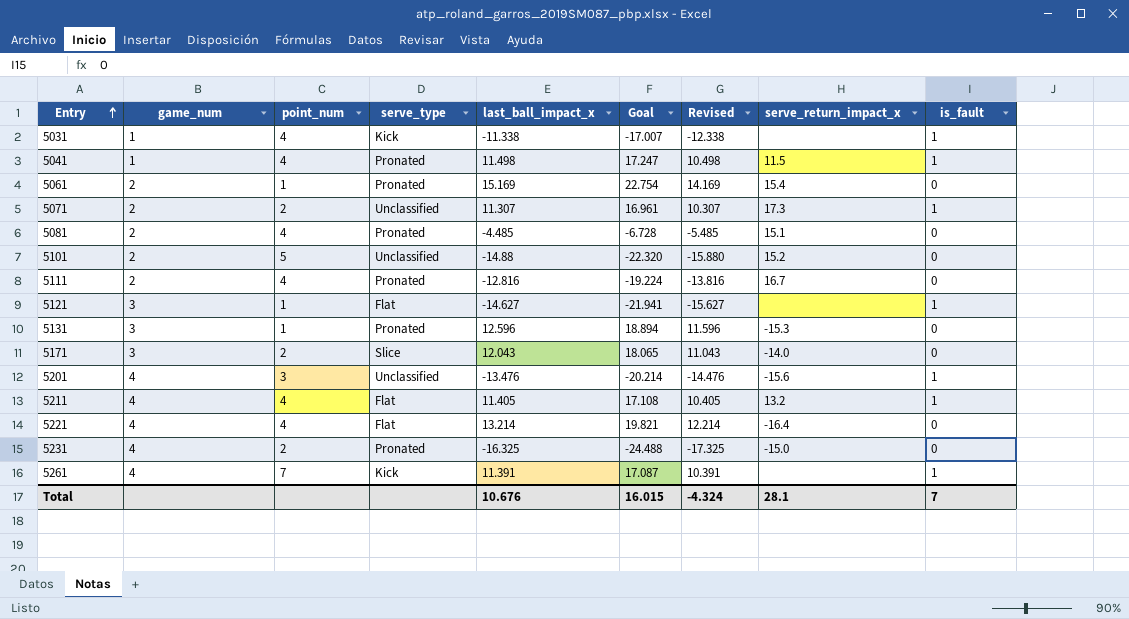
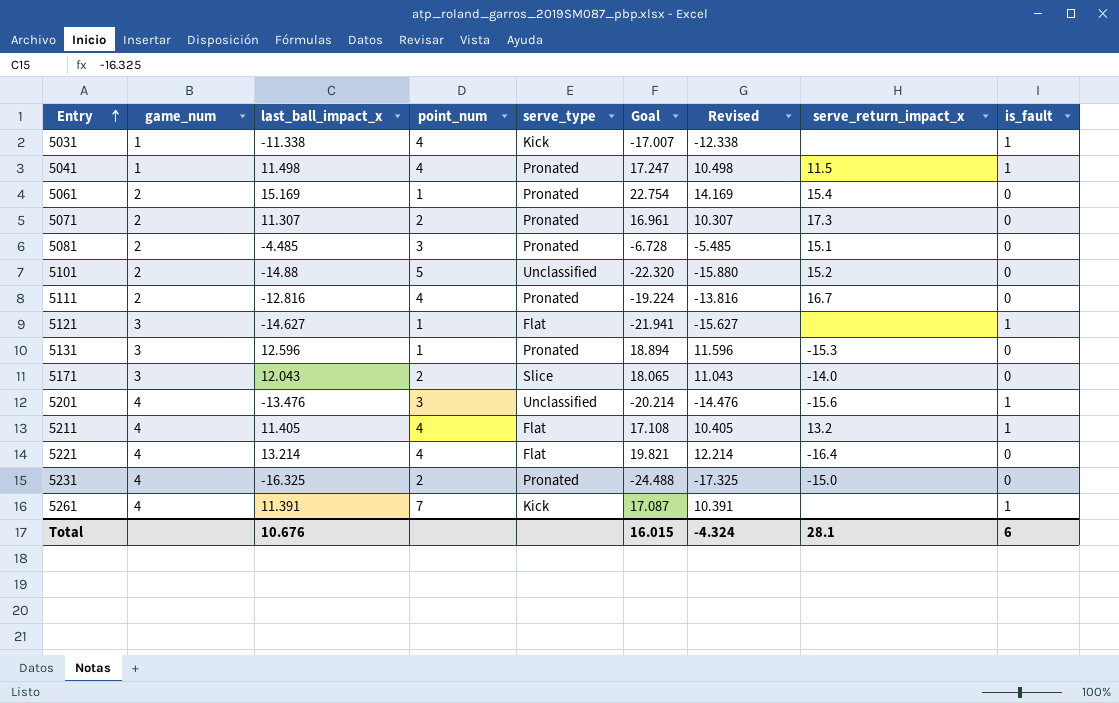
column last_ball_impact_x | position: 5 -> 3
5071 | serve_type: Unclassified -> Pronated
5071 | is_fault: 1 -> 0
5081 | point_num: 4 -> 3
Total | is_fault: 7 -> 6

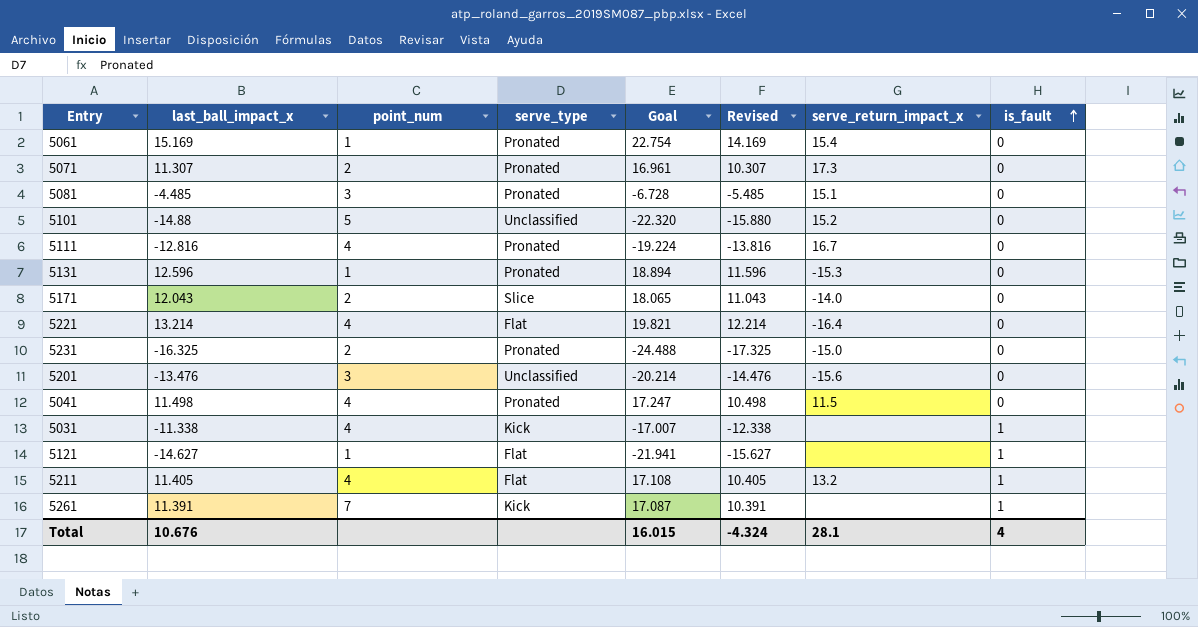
row order: Entry ascending -> is_fault ascending
column game_num | position: 2 -> none
5201 | is_fault: 1 -> 0
5041 | is_fault: 1 -> 0
Total | is_fault: 6 -> 4

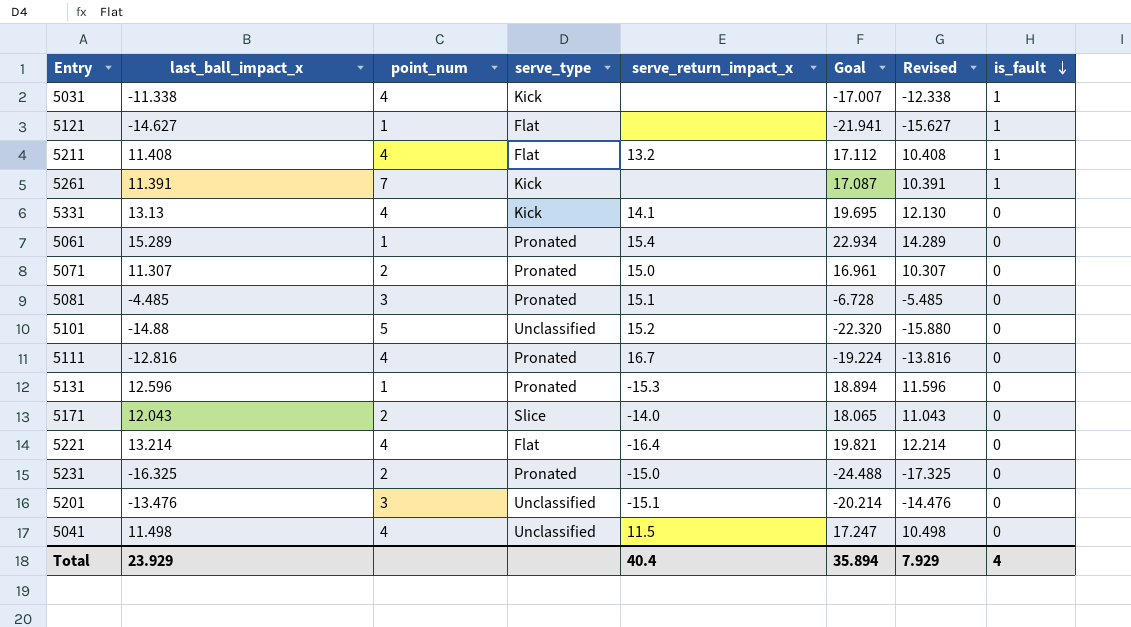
row order: is_fault ascending -> is_fault descending
column serve_return_impact_x | position: 7 -> 5
5211 | last_ball_impact_x: 11.405 -> 11.408
5211 | Goal: 17.108 -> 17.112
5211 | Revised: 10.405 -> 10.408
row 5331: none -> 13.13 | 4 | Kick | 14.1 | 19.695 | 12.130 | 0
5061 | last_ball_impact_x: 15.169 -> 15.289
5061 | Goal: 22.754 -> 22.934
5061 | Revised: 14.169 -> 14.289
5071 | serve_return_impact_x: 17.3 -> 15.0
5201 | serve_return_impact_x: -15.6 -> -15.1
5041 | serve_type: Pronated -> Unclassified
Total | last_ball_impact_x: 10.676 -> 23.929
Total | serve_return_impact_x: 28.1 -> 40.4
Total | Goal: 16.015 -> 35.894
Total | Revised: -4.324 -> 7.929

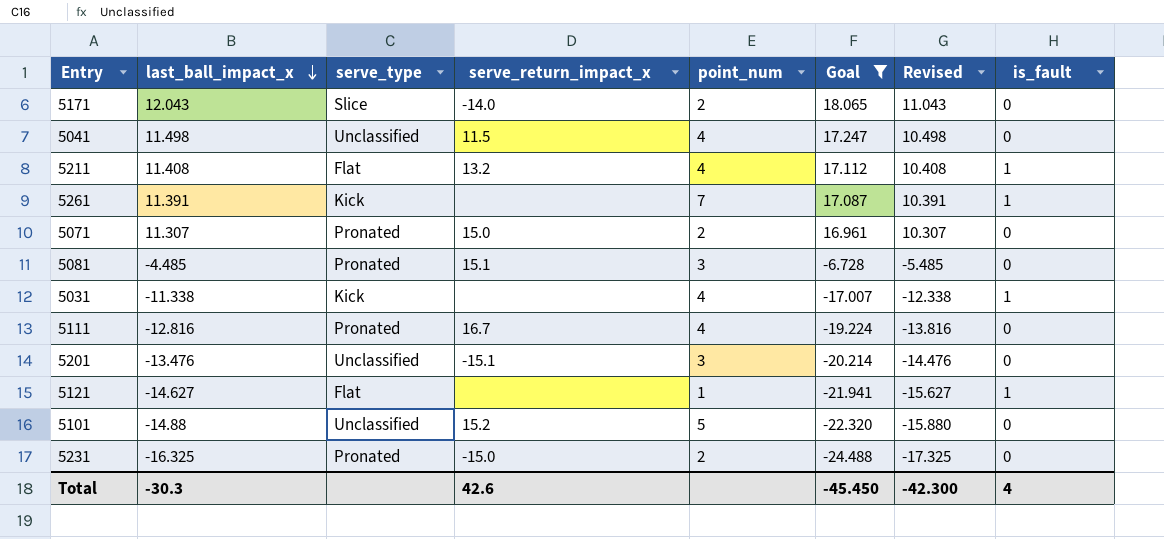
filter: none -> Goal <= 18.065
row order: is_fault descending -> last_ball_impact_x descending
column point_num | position: 3 -> 5
Total | last_ball_impact_x: 23.929 -> -30.3
Total | serve_return_impact_x: 40.4 -> 42.6
Total | Goal: 35.894 -> -45.450
Total | Revised: 7.929 -> -42.300

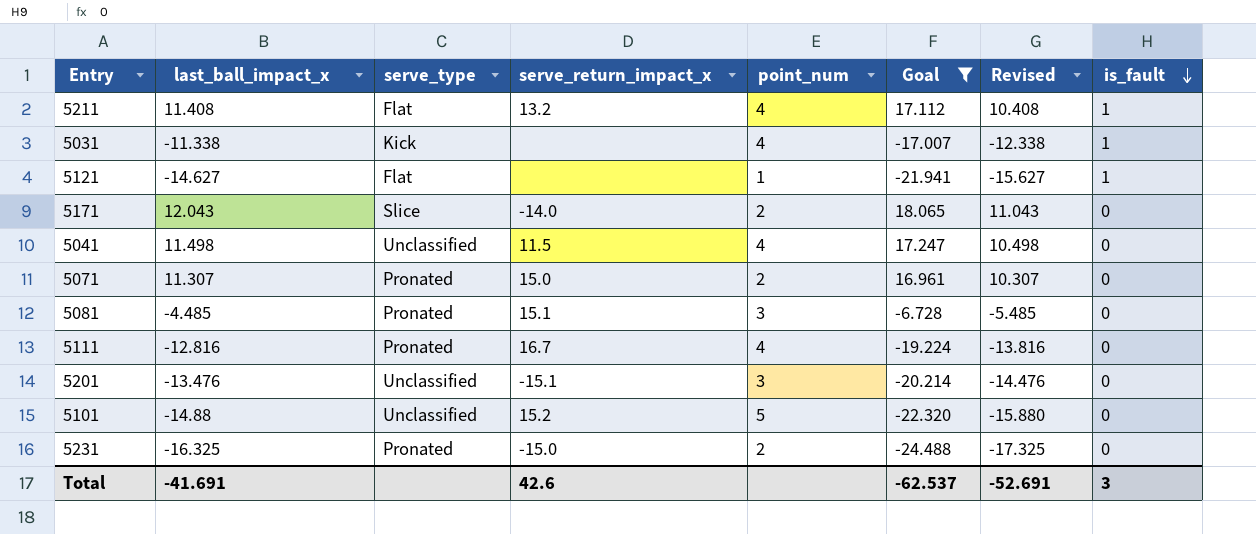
row order: last_ball_impact_x descending -> is_fault descending
row 5261: 11.391 | Kick | none | 7 | 17.087 | 10.391 | 1 -> none
Total | last_ball_impact_x: -30.3 -> -41.691
Total | Goal: -45.450 -> -62.537
Total | Revised: -42.300 -> -52.691
Total | is_fault: 4 -> 3

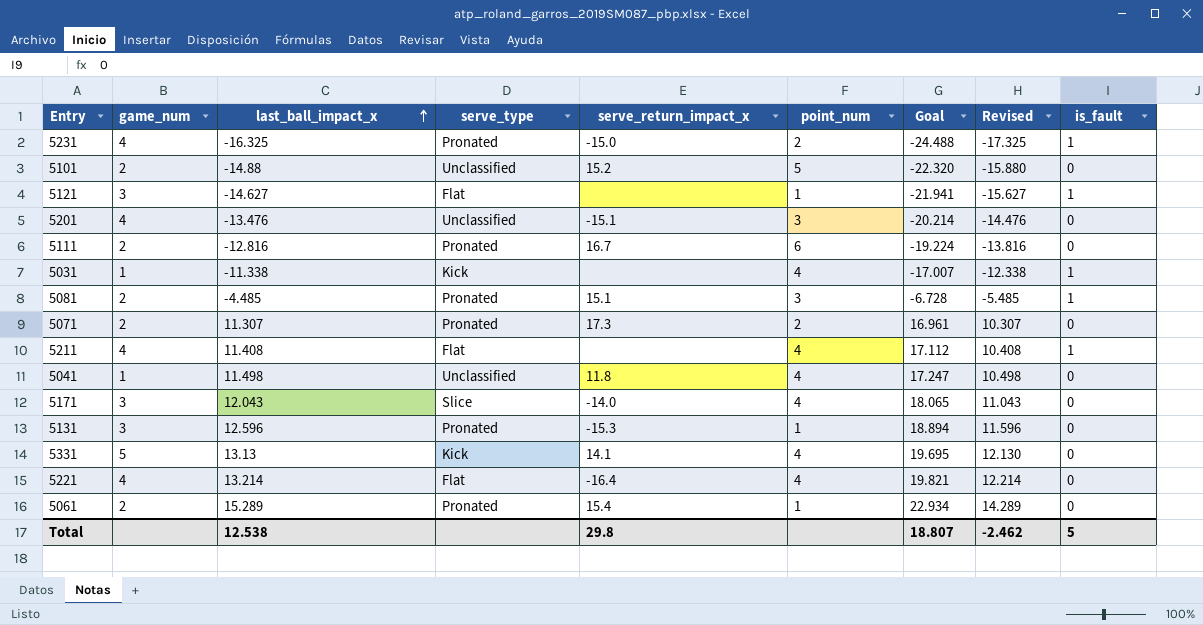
filter: Goal <= 18.065 -> none
row order: is_fault descending -> last_ball_impact_x ascending
column game_num | position: none -> 2
5231 | is_fault: 0 -> 1
5111 | point_num: 4 -> 6
5081 | is_fault: 0 -> 1
5071 | serve_return_impact_x: 15.0 -> 17.3
5211 | serve_return_impact_x: 13.2 -> none
5041 | serve_return_impact_x: 11.5 -> 11.8
5171 | point_num: 2 -> 4
Total | last_ball_impact_x: -41.691 -> 12.538
Total | serve_return_impact_x: 42.6 -> 29.8
Total | Goal: -62.537 -> 18.807
Total | Revised: -52.691 -> -2.462
Total | is_fault: 3 -> 5

